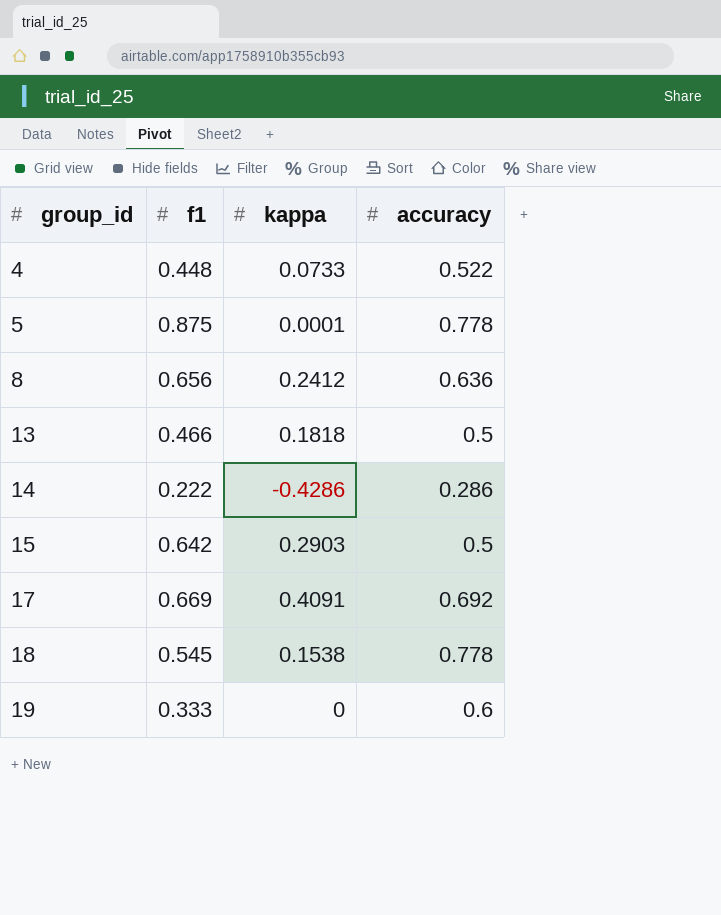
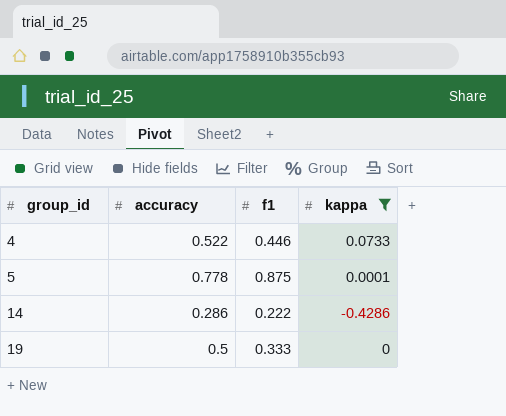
filter: none -> kappa <= 0.0733
column accuracy | position: 4 -> 2
4 | f1: 0.448 -> 0.446
19 | accuracy: 0.6 -> 0.5

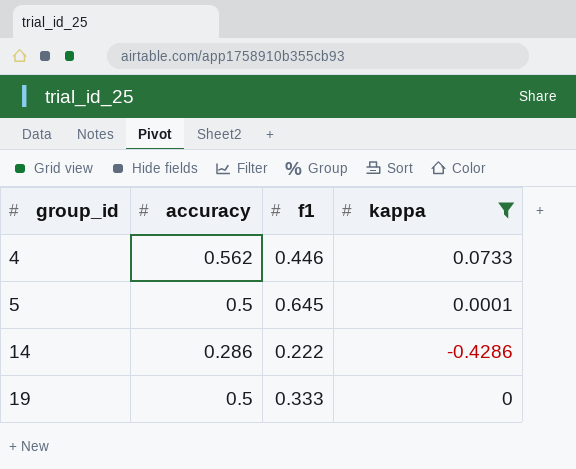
4 | accuracy: 0.522 -> 0.562
5 | accuracy: 0.778 -> 0.5
5 | f1: 0.875 -> 0.645

